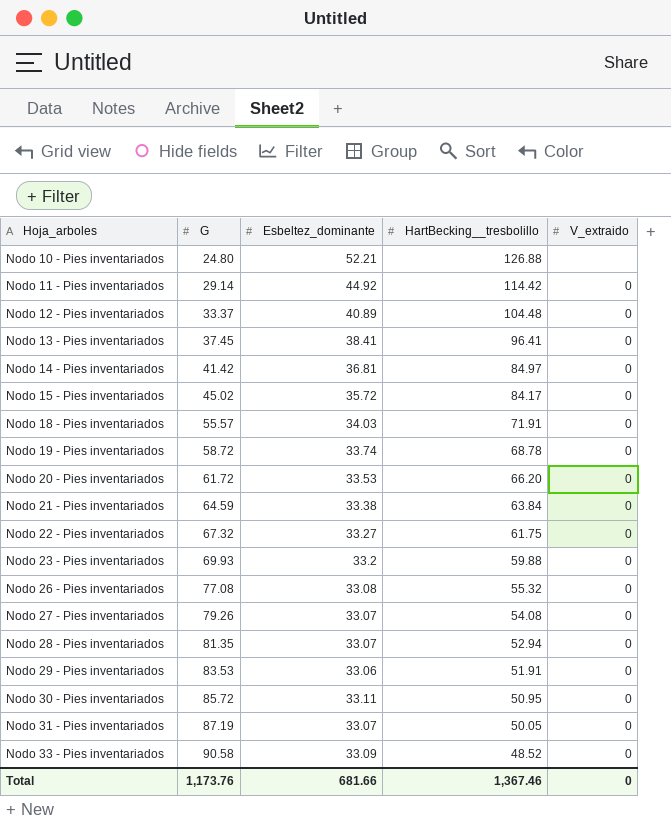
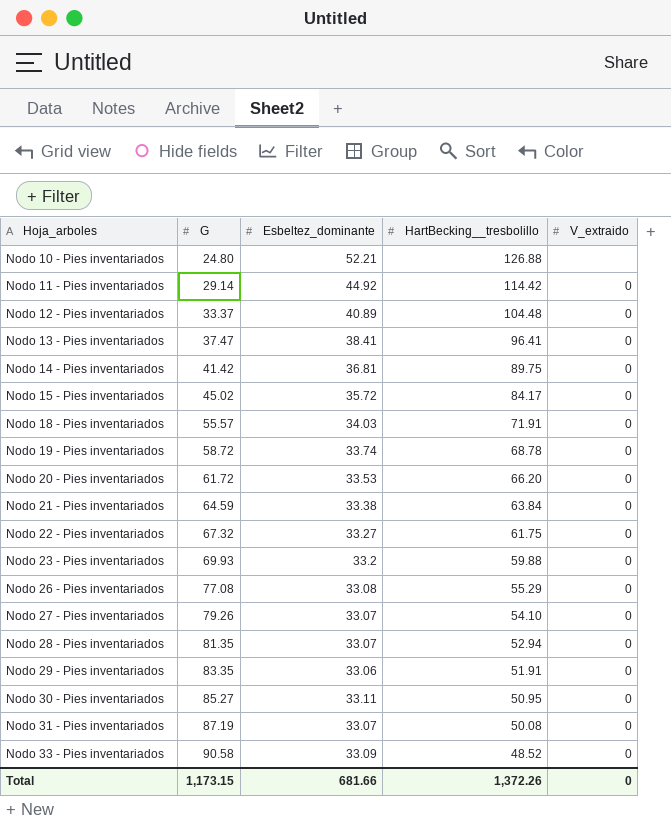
Nodo 13 - Pies inventariados | G: 37.45 -> 37.47
Nodo 14 - Pies inventariados | HartBecking__tresbolillo: 84.97 -> 89.75
Nodo 26 - Pies inventariados | HartBecking__tresbolillo: 55.32 -> 55.29
Nodo 27 - Pies inventariados | HartBecking__tresbolillo: 54.08 -> 54.10
Nodo 29 - Pies inventariados | G: 83.53 -> 83.35
Nodo 30 - Pies inventariados | G: 85.72 -> 85.27
Nodo 31 - Pies inventariados | HartBecking__tresbolillo: 50.05 -> 50.08
Total | G: 1,173.76 -> 1,173.15
Total | HartBecking__tresbolillo: 1,367.46 -> 1,372.26

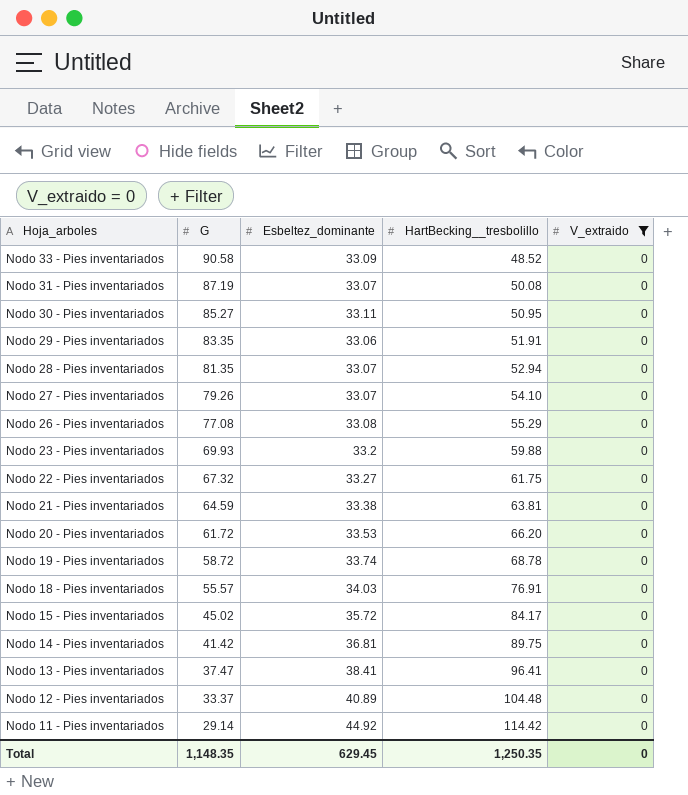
filter: none -> V_extraido = 0
row order: Hoja_arboles ascending -> Hoja_arboles descending
Nodo 21 - Pies inventariados | HartBecking__tresbolillo: 63.84 -> 63.81
Nodo 18 - Pies inventariados | HartBecking__tresbolillo: 71.91 -> 76.91
Total | G: 1,173.15 -> 1,148.35
Total | Esbeltez_dominante: 681.66 -> 629.45
Total | HartBecking__tresbolillo: 1,372.26 -> 1,250.35

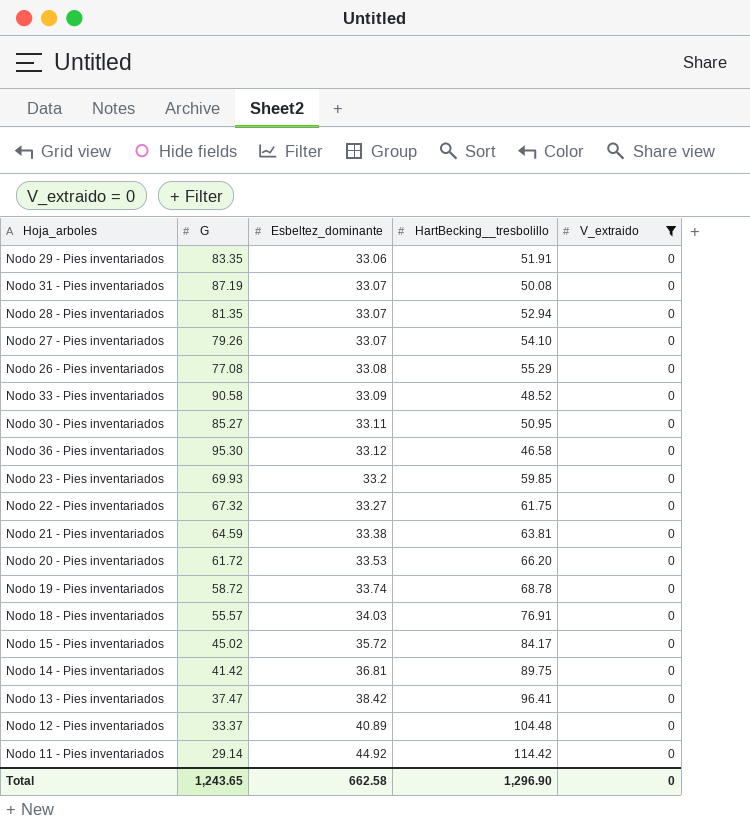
row order: Hoja_arboles descending -> Esbeltez_dominante ascending
row Nodo 36 - Pies inventariados: none -> 95.30 | 33.12 | 46.58 | 0
Nodo 23 - Pies inventariados | HartBecking__tresbolillo: 59.88 -> 59.85
Nodo 13 - Pies inventariados | Esbeltez_dominante: 38.41 -> 38.42
Total | G: 1,148.35 -> 1,243.65
Total | Esbeltez_dominante: 629.45 -> 662.58
Total | HartBecking__tresbolillo: 1,250.35 -> 1,296.90

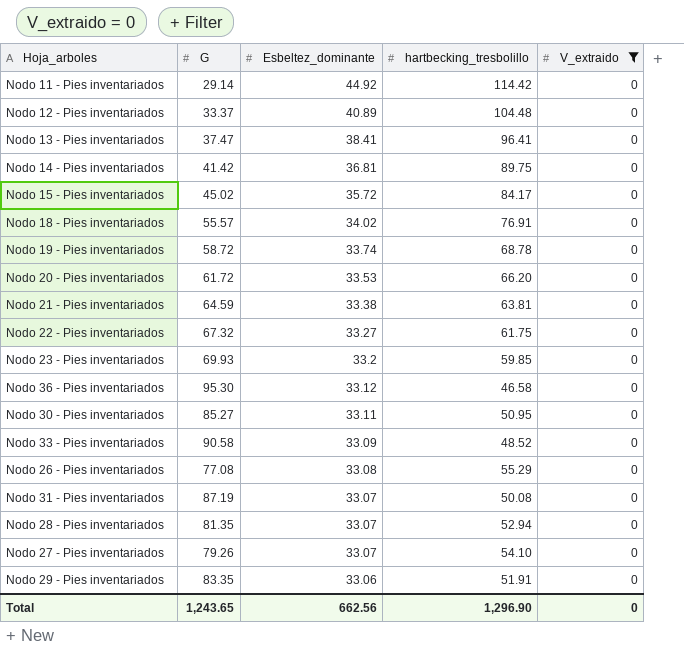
row order: Esbeltez_dominante ascending -> Esbeltez_dominante descending
column name: HartBecking__tresbolillo -> hartbecking_tresbolillo
Nodo 13 - Pies inventariados | Esbeltez_dominante: 38.42 -> 38.41
Nodo 18 - Pies inventariados | Esbeltez_dominante: 34.03 -> 34.02
Total | Esbeltez_dominante: 662.58 -> 662.56

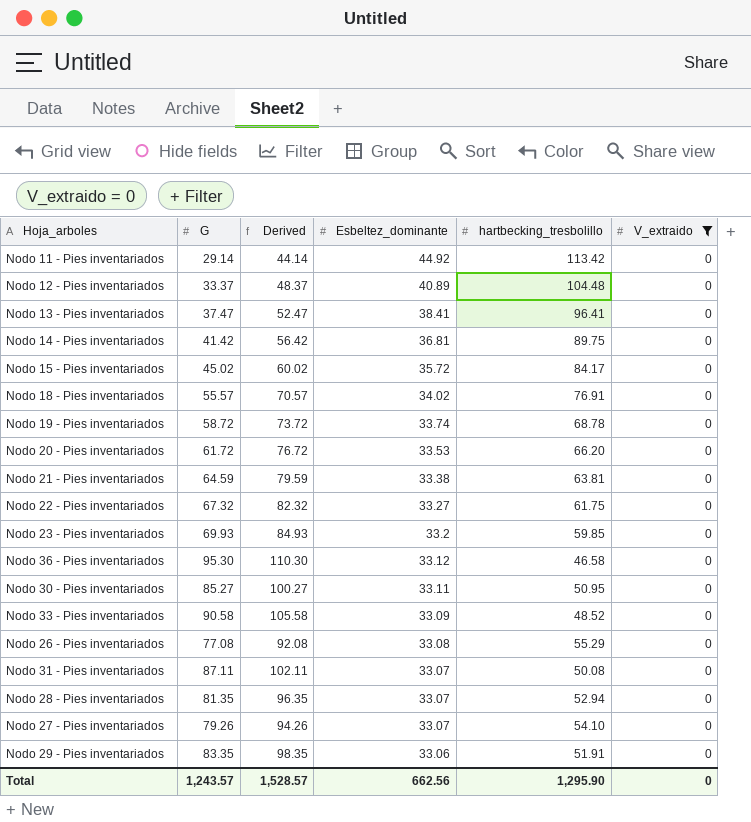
column Derived | formula: none -> [G] + 15
Nodo 11 - Pies inventariados | hartbecking_tresbolillo: 114.42 -> 113.42
Nodo 31 - Pies inventariados | G: 87.19 -> 87.11
Total | G: 1,243.65 -> 1,243.57
Total | hartbecking_tresbolillo: 1,296.90 -> 1,295.90

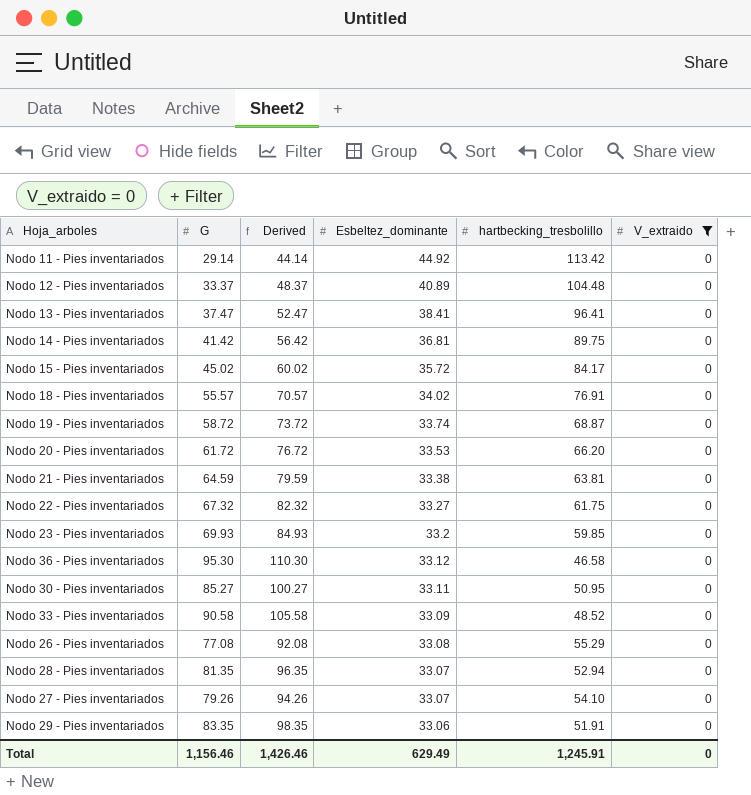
row Nodo 31 - Pies inventariados: 87.11 | 102.11 | 33.07 | 50.08 | 0 -> none
Nodo 19 - Pies inventariados | hartbecking_tresbolillo: 68.78 -> 68.87
Total | G: 1,243.57 -> 1,156.46
Total | Derived: 1,528.57 -> 1,426.46
Total | Esbeltez_dominante: 662.56 -> 629.49
Total | hartbecking_tresbolillo: 1,295.90 -> 1,245.91

